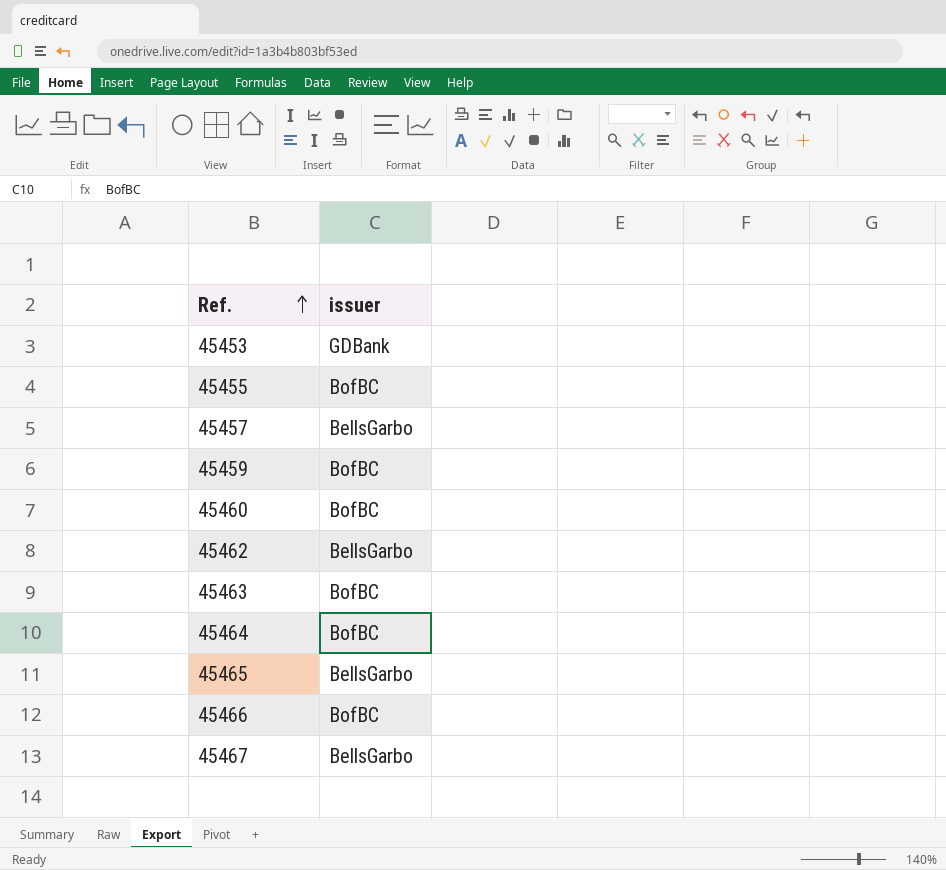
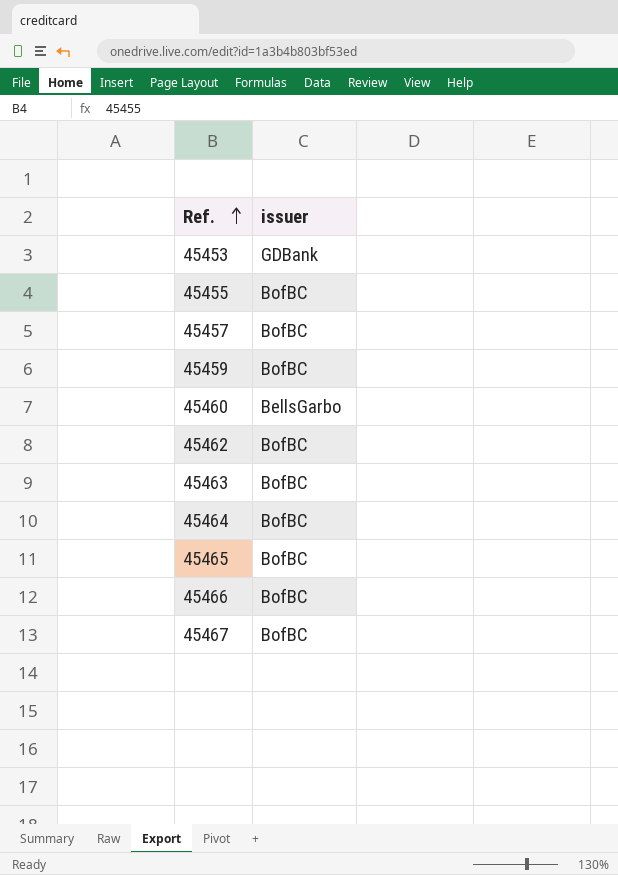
45457 | issuer: BellsGarbo -> BofBC
45460 | issuer: BofBC -> BellsGarbo
45462 | issuer: BellsGarbo -> BofBC
45465 | issuer: BellsGarbo -> BofBC
45467 | issuer: BellsGarbo -> BofBC

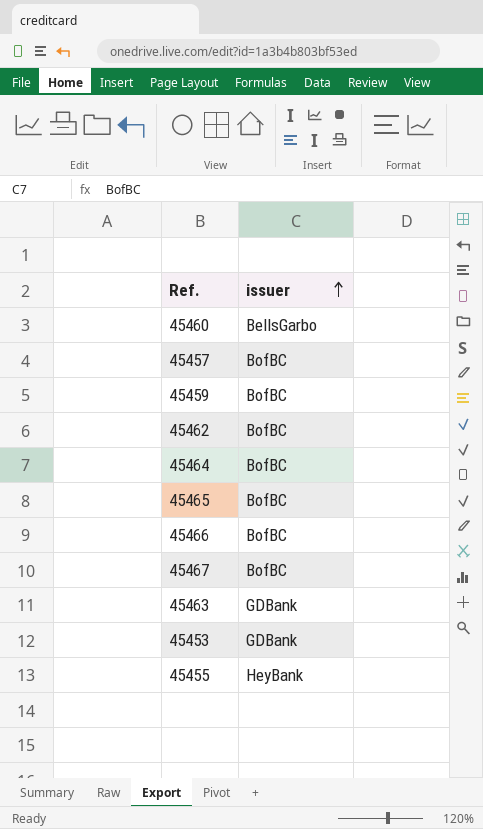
row order: Ref. ascending -> issuer ascending
45463 | issuer: BofBC -> GDBank
45455 | issuer: BofBC -> HeyBank

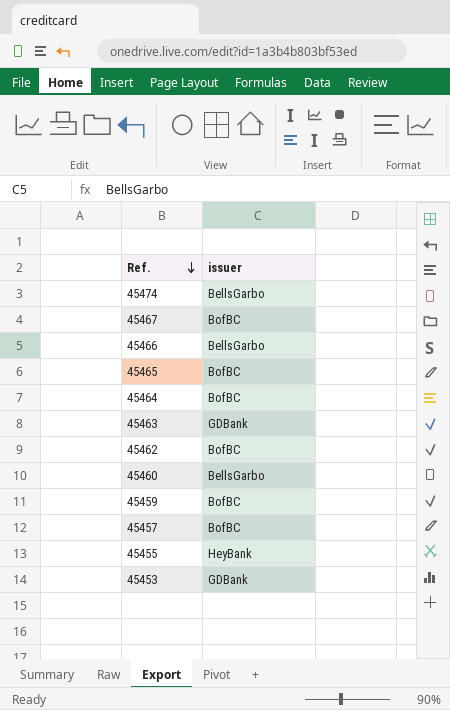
row order: issuer ascending -> Ref. descending
row 45474: none -> BellsGarbo
45466 | issuer: BofBC -> BellsGarbo

